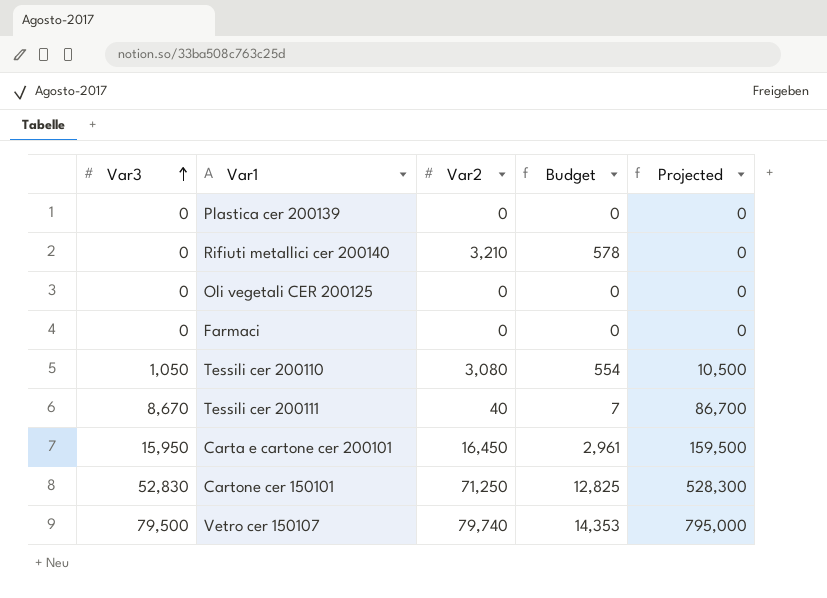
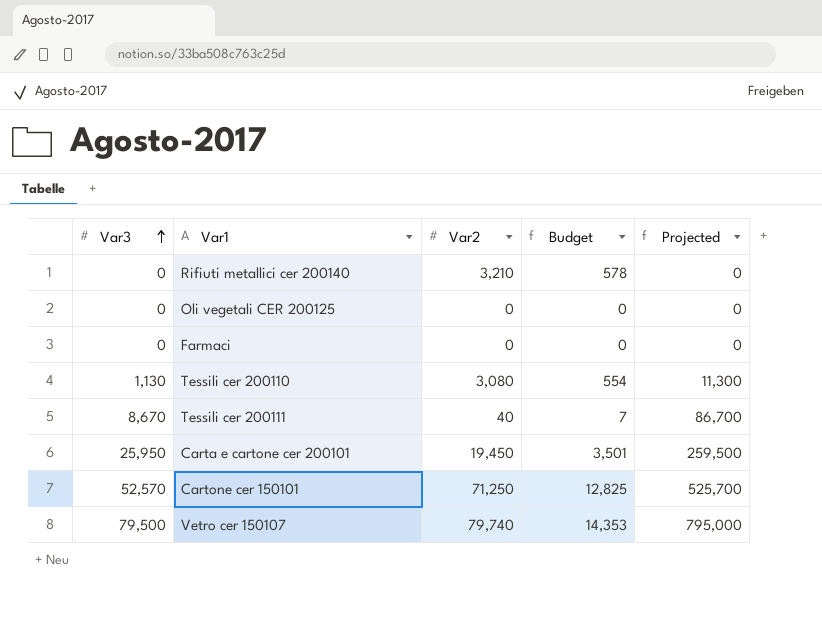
row Plastica cer 200139: 0 | 0 | 0 | 0 -> none
Tessili cer 200110 | Var3: 1,050 -> 1,130
Tessili cer 200110 | Projected: 10,500 -> 11,300
Carta e cartone cer 200101 | Var3: 15,950 -> 25,950
Carta e cartone cer 200101 | Var2: 16,450 -> 19,450
Carta e cartone cer 200101 | Budget: 2,961 -> 3,501
Carta e cartone cer 200101 | Projected: 159,500 -> 259,500
Cartone cer 150101 | Var3: 52,830 -> 52,570
Cartone cer 150101 | Projected: 528,300 -> 525,700

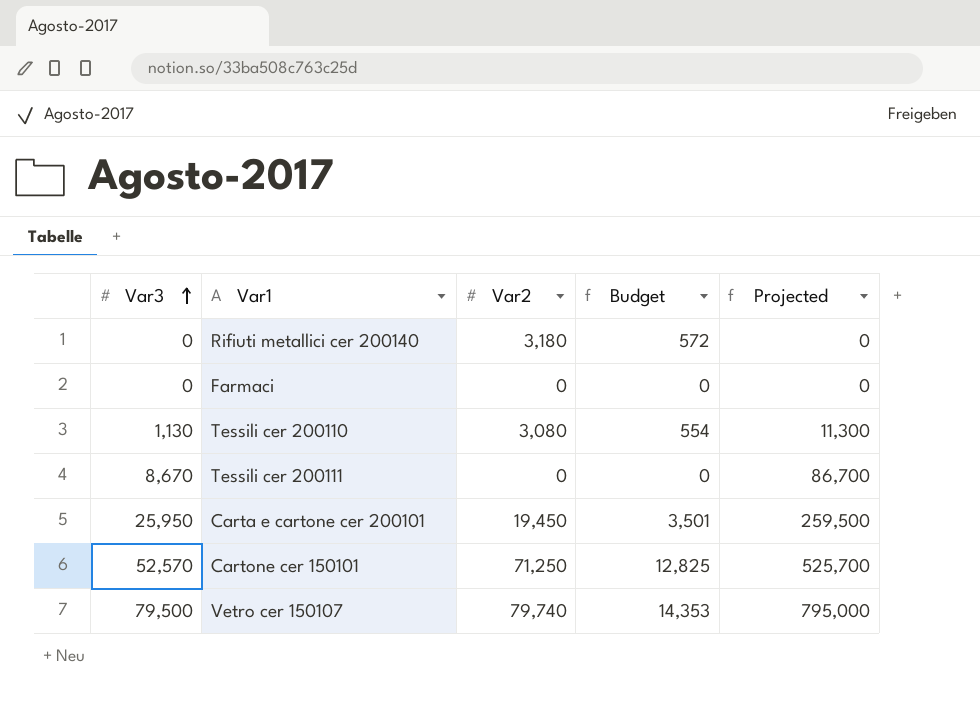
row Oli vegetali CER 200125: 0 | 0 | 0 | 0 -> none
Rifiuti metallici cer 200140 | Var2: 3,210 -> 3,180
Rifiuti metallici cer 200140 | Budget: 578 -> 572
Tessili cer 200111 | Var2: 40 -> 0
Tessili cer 200111 | Budget: 7 -> 0

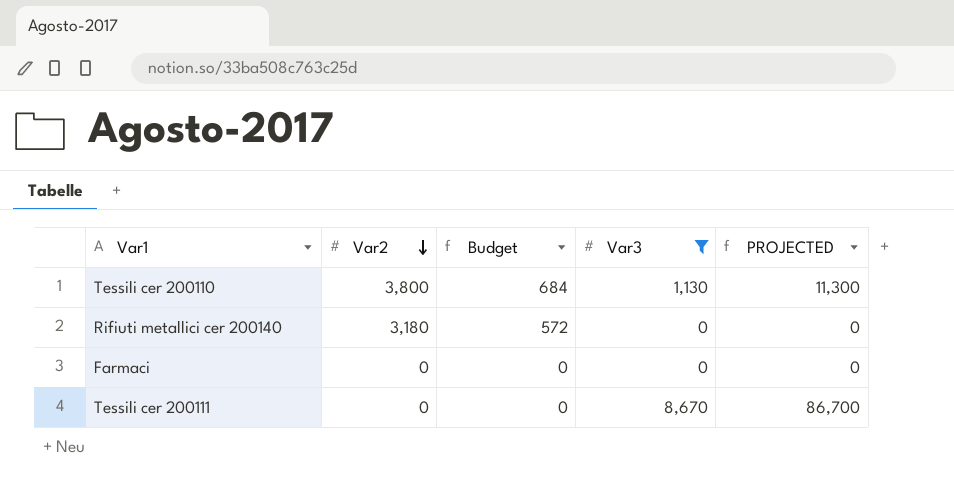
filter: none -> Var3 <= 8,670
row order: Var3 ascending -> Var2 descending
column Var3 | position: 1 -> 4
column name: Projected -> PROJECTED
Tessili cer 200110 | Var2: 3,080 -> 3,800
Tessili cer 200110 | Budget: 554 -> 684

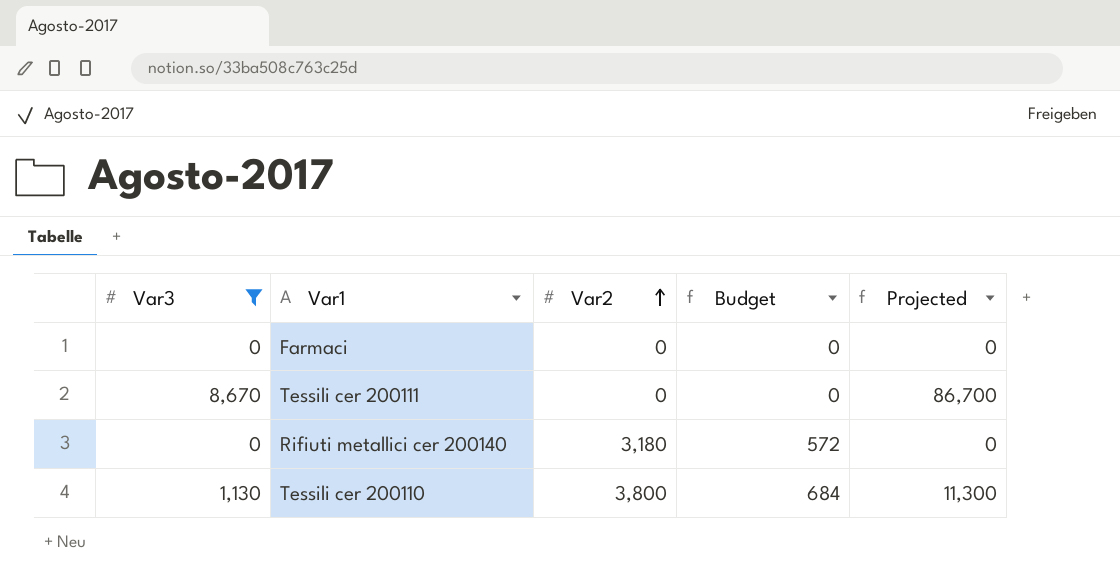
row order: Var2 descending -> Var2 ascending
column Var3 | position: 4 -> 1
column name: PROJECTED -> Projected

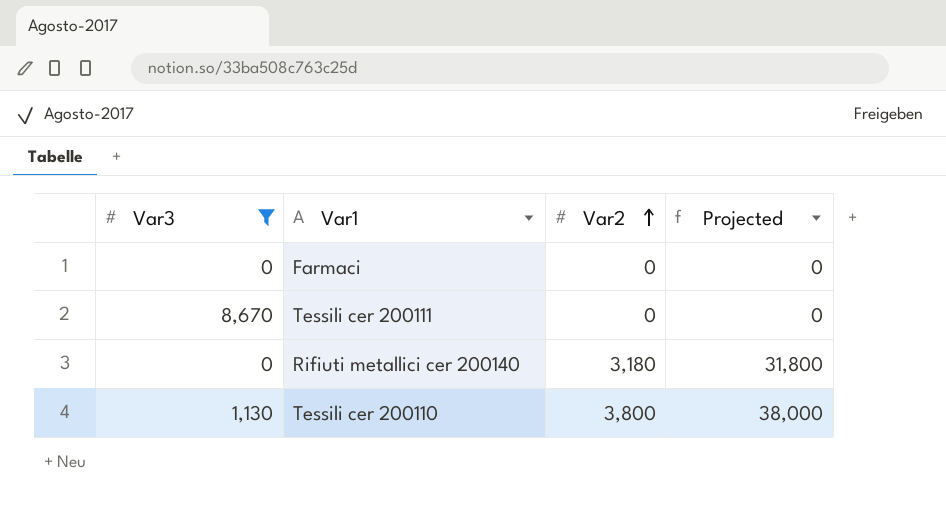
column Budget | formula: [Var2] * 0.18 -> none
column Projected | formula: [Var3] * 10 -> [Var2] * 10

